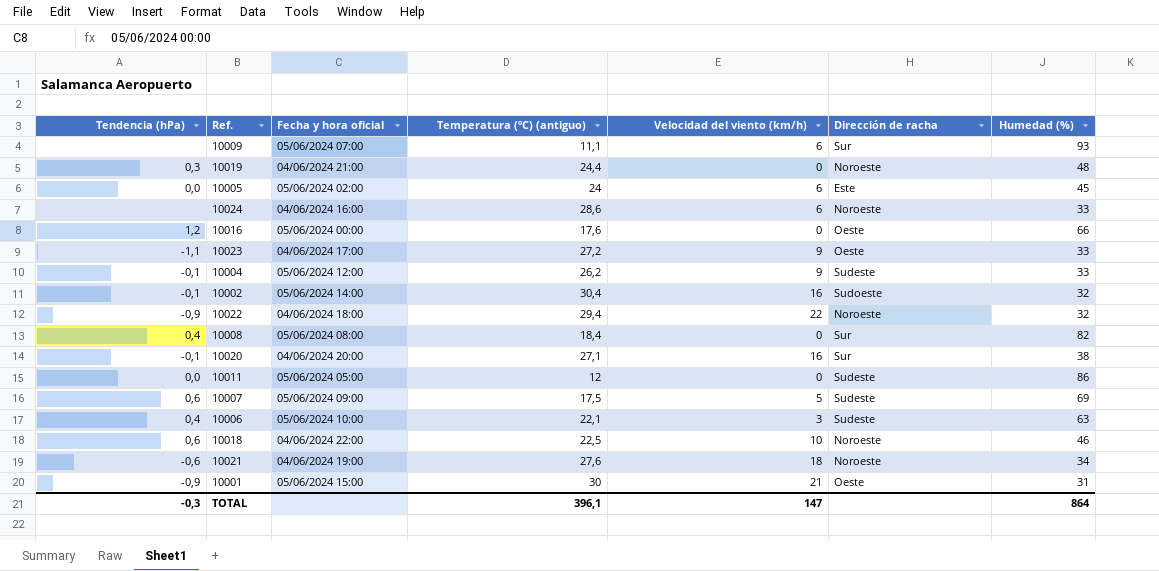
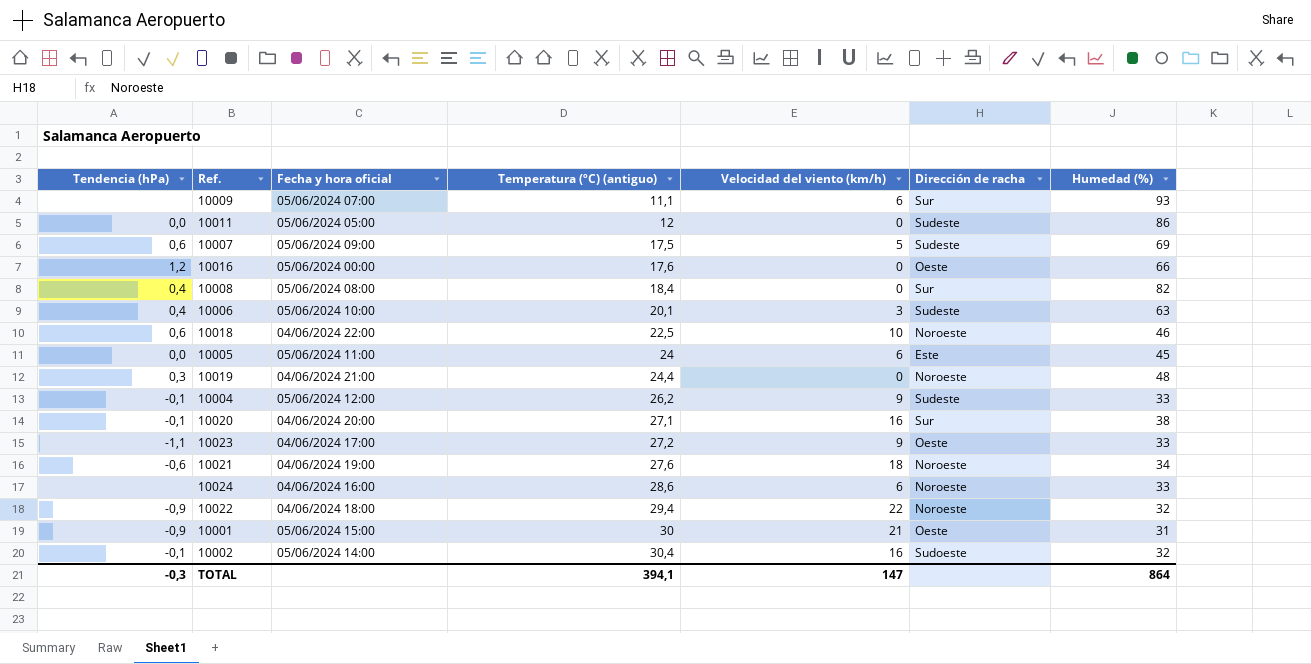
row order: none -> Temperatura (ºC) (antiguo) ascending
10006 | Temperatura (ºC) (antiguo): 22,1 -> 20,1
10005 | Fecha y hora oficial: 05/06/2024 02:00 -> 05/06/2024 11:00
TOTAL | Temperatura (ºC) (antiguo): 396,1 -> 394,1

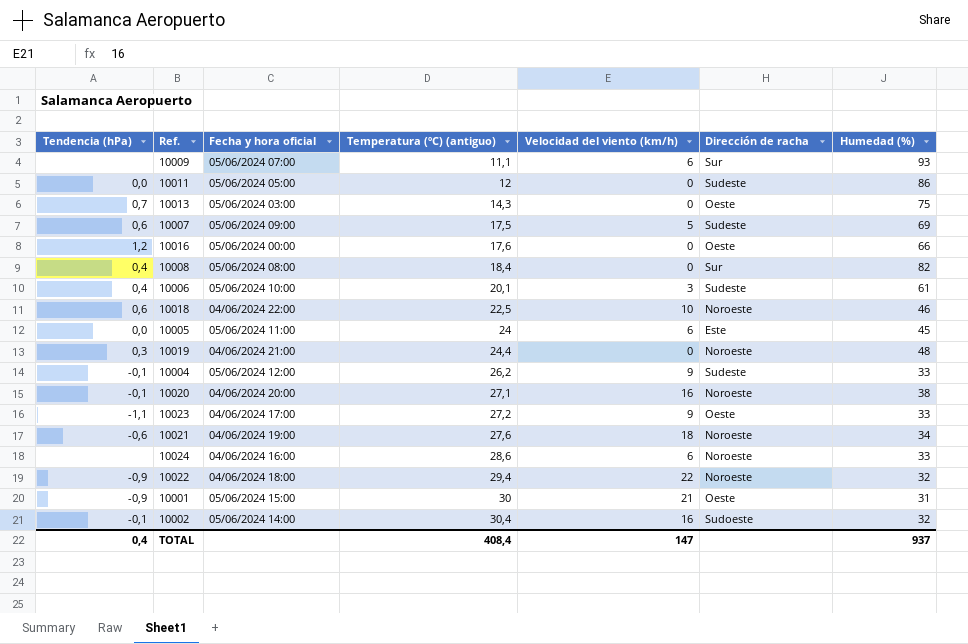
row 10013: none -> 0,7 | 05/06/2024 03:00 | 14,3 | 0 | Oeste | 75
10006 | Humedad (%): 63 -> 61
10020 | Dirección de racha: Sur -> Noroeste
TOTAL | Tendencia (hPa): -0,3 -> 0,4
TOTAL | Temperatura (ºC) (antiguo): 394,1 -> 408,4
TOTAL | Humedad (%): 864 -> 937

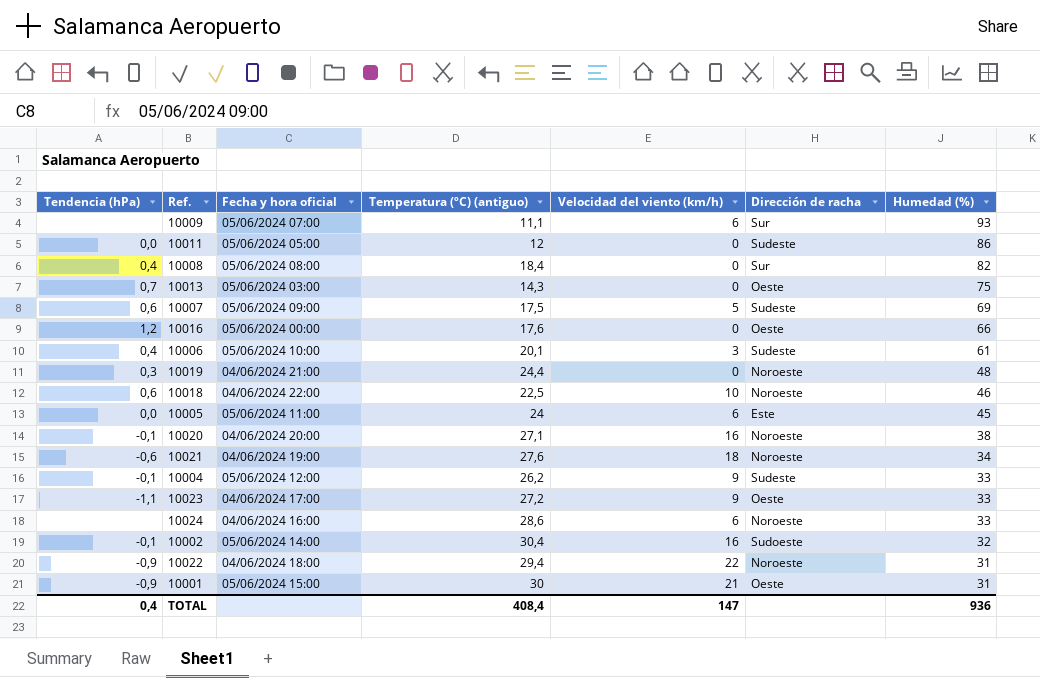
row order: Temperatura (ºC) (antiguo) ascending -> Humedad (%) descending
10022 | Humedad (%): 32 -> 31
TOTAL | Humedad (%): 937 -> 936

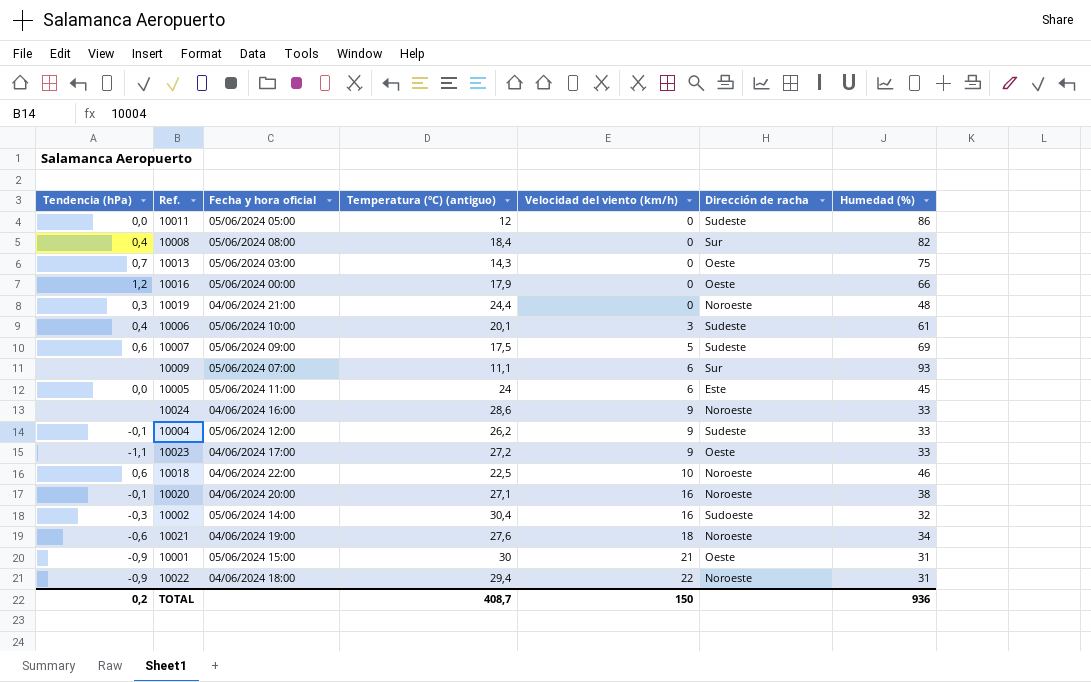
row order: Humedad (%) descending -> Velocidad del viento (km/h) ascending
10016 | Temperatura (ºC) (antiguo): 17,6 -> 17,9
10024 | Velocidad del viento (km/h): 6 -> 9
10002 | Tendencia (hPa): -0,1 -> -0,3
TOTAL | Tendencia (hPa): 0,4 -> 0,2
TOTAL | Temperatura (ºC) (antiguo): 408,4 -> 408,7
TOTAL | Velocidad del viento (km/h): 147 -> 150

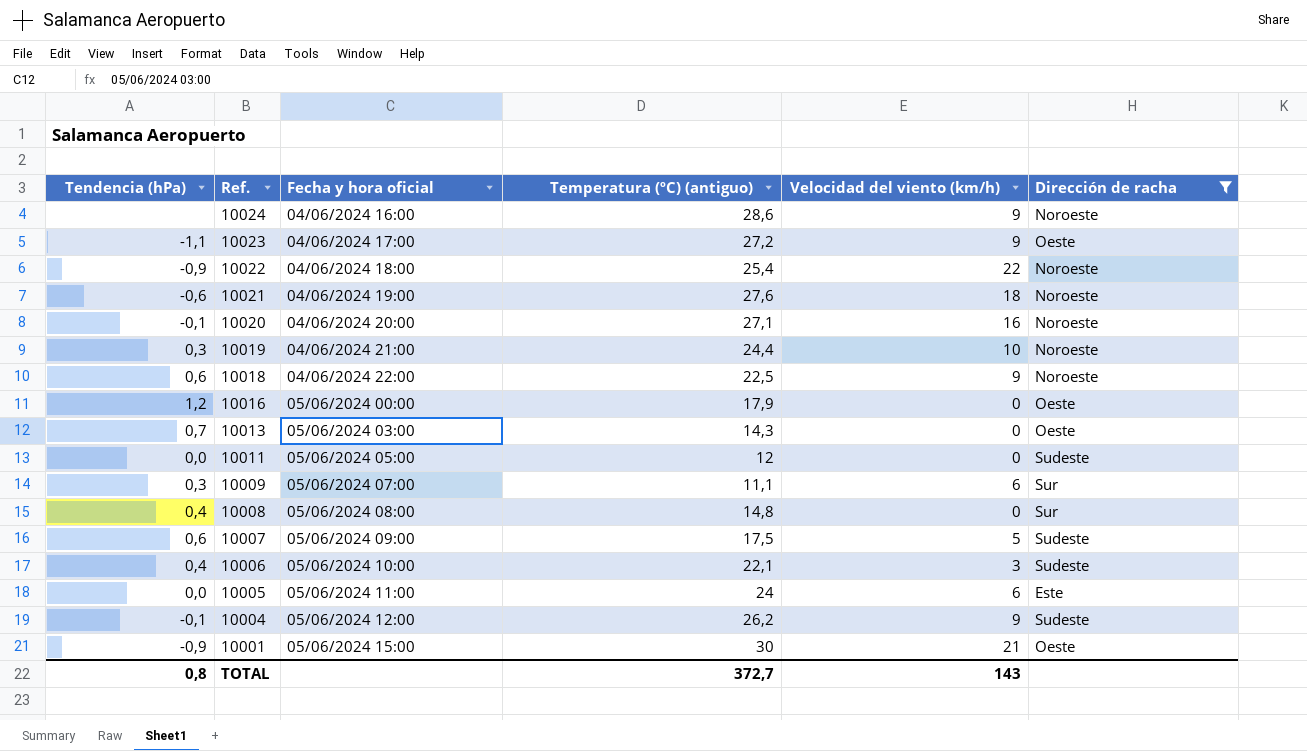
filter: none -> Dirección de racha != Sudoeste
row order: Velocidad del viento (km/h) ascending -> Ref. descending
column Humedad (%) | position: 7 -> none
10022 | Temperatura (ºC) (antiguo): 29,4 -> 25,4
10019 | Velocidad del viento (km/h): 0 -> 10
10018 | Velocidad del viento (km/h): 10 -> 9
10009 | Tendencia (hPa): none -> 0,3
10008 | Temperatura (ºC) (antiguo): 18,4 -> 14,8
10006 | Temperatura (ºC) (antiguo): 20,1 -> 22,1
TOTAL | Tendencia (hPa): 0,2 -> 0,8
TOTAL | Temperatura (ºC) (antiguo): 408,7 -> 372,7
TOTAL | Velocidad del viento (km/h): 150 -> 143

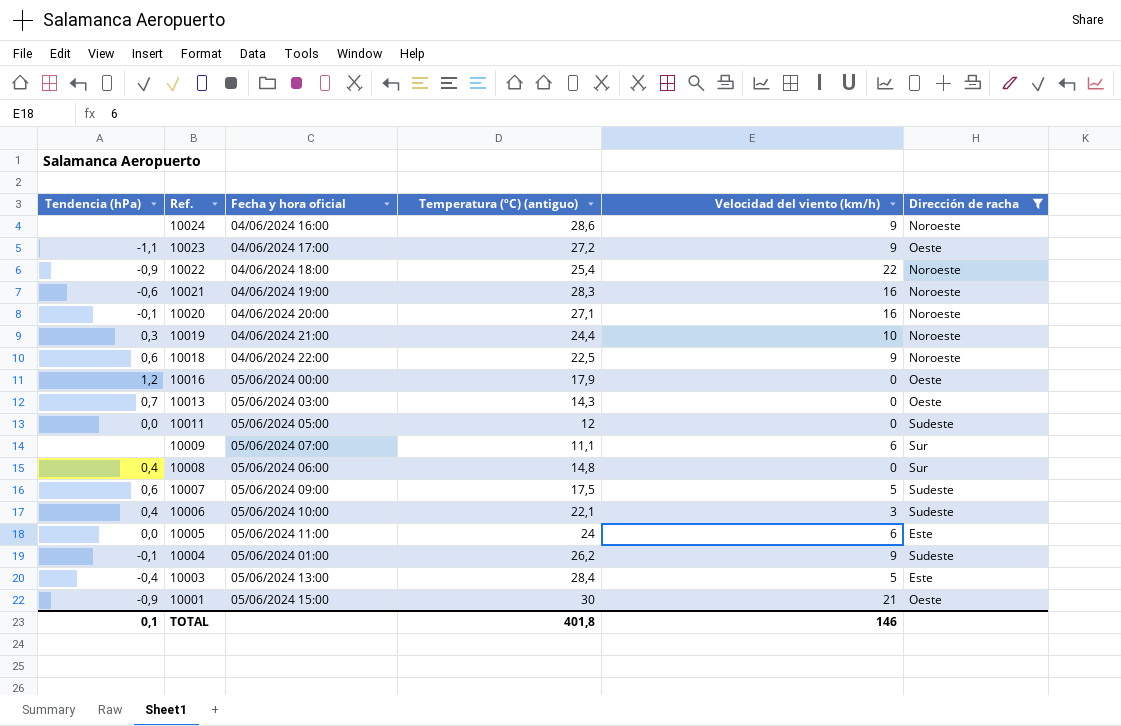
10021 | Temperatura (ºC) (antiguo): 27,6 -> 28,3
10021 | Velocidad del viento (km/h): 18 -> 16
10009 | Tendencia (hPa): 0,3 -> none
10008 | Fecha y hora oficial: 05/06/2024 08:00 -> 05/06/2024 06:00
10004 | Fecha y hora oficial: 05/06/2024 12:00 -> 05/06/2024 01:00
row 10003: none -> -0,4 | 05/06/2024 13:00 | 28,4 | 5 | Este
TOTAL | Tendencia (hPa): 0,8 -> 0,1
TOTAL | Temperatura (ºC) (antiguo): 372,7 -> 401,8
TOTAL | Velocidad del viento (km/h): 143 -> 146

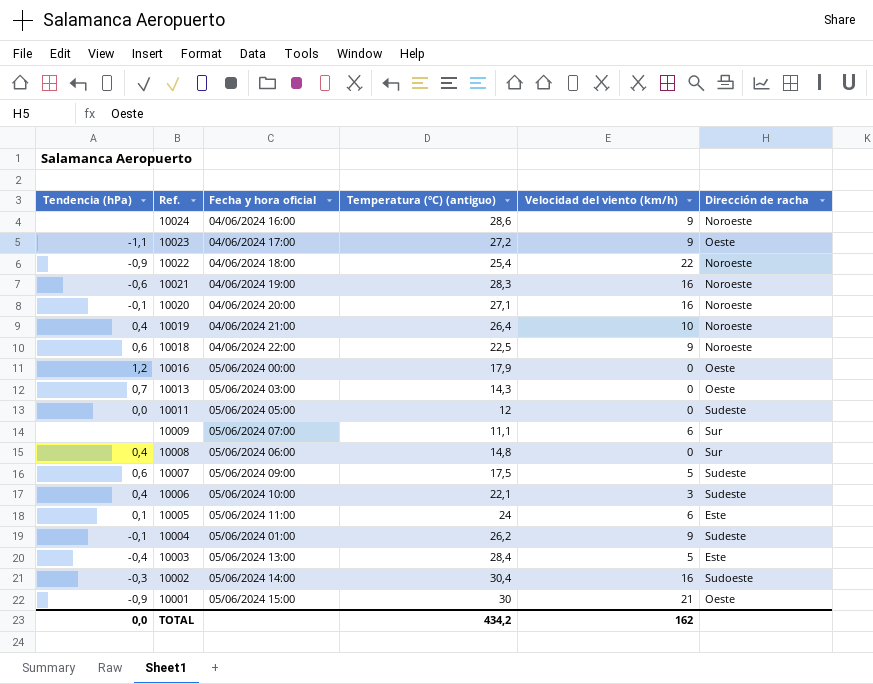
filter: Dirección de racha != Sudoeste -> none
10019 | Tendencia (hPa): 0,3 -> 0,4
10019 | Temperatura (ºC) (antiguo): 24,4 -> 26,4
10005 | Tendencia (hPa): 0,0 -> 0,1
TOTAL | Tendencia (hPa): 0,1 -> 0,0
TOTAL | Temperatura (ºC) (antiguo): 401,8 -> 434,2
TOTAL | Velocidad del viento (km/h): 146 -> 162

